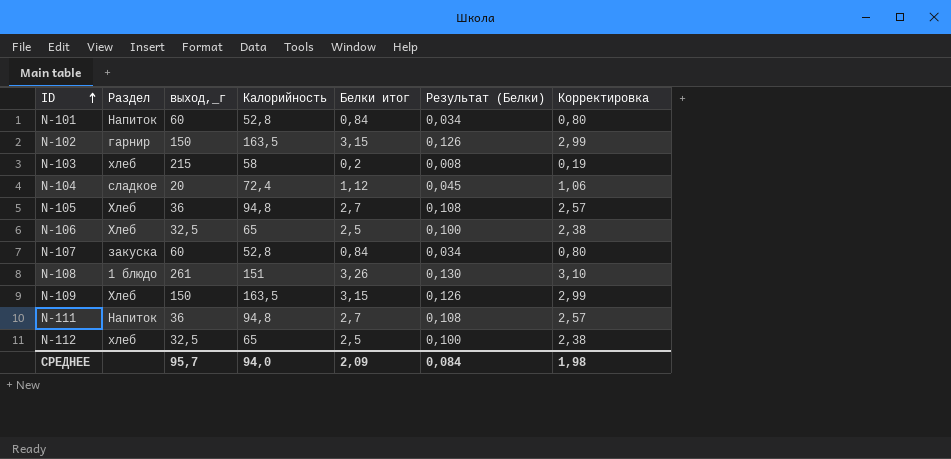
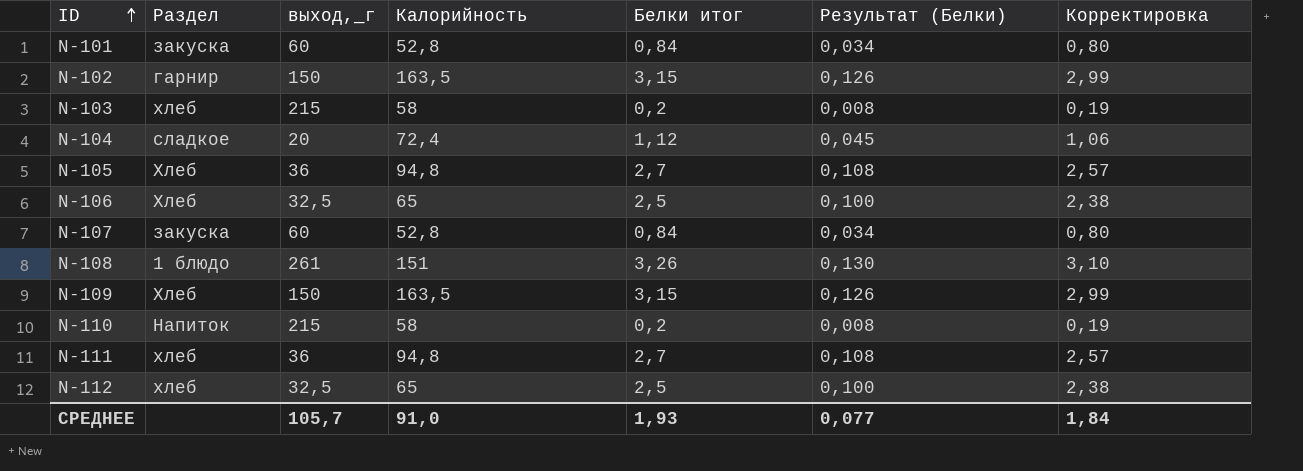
N-101 | Раздел: Напиток -> закуска
row N-110: none -> Напиток | 215 | 58 | 0,2 | 0,008 | 0,19
N-111 | Раздел: Напиток -> хлеб
СРЕДНЕЕ | выход,_г: 95,7 -> 105,7
СРЕДНЕЕ | Калорийность: 94,0 -> 91,0
СРЕДНЕЕ | Белки итог: 2,09 -> 1,93
СРЕДНЕЕ | Результат (Белки): 0,084 -> 0,077
СРЕДНЕЕ | Корректировка: 1,98 -> 1,84

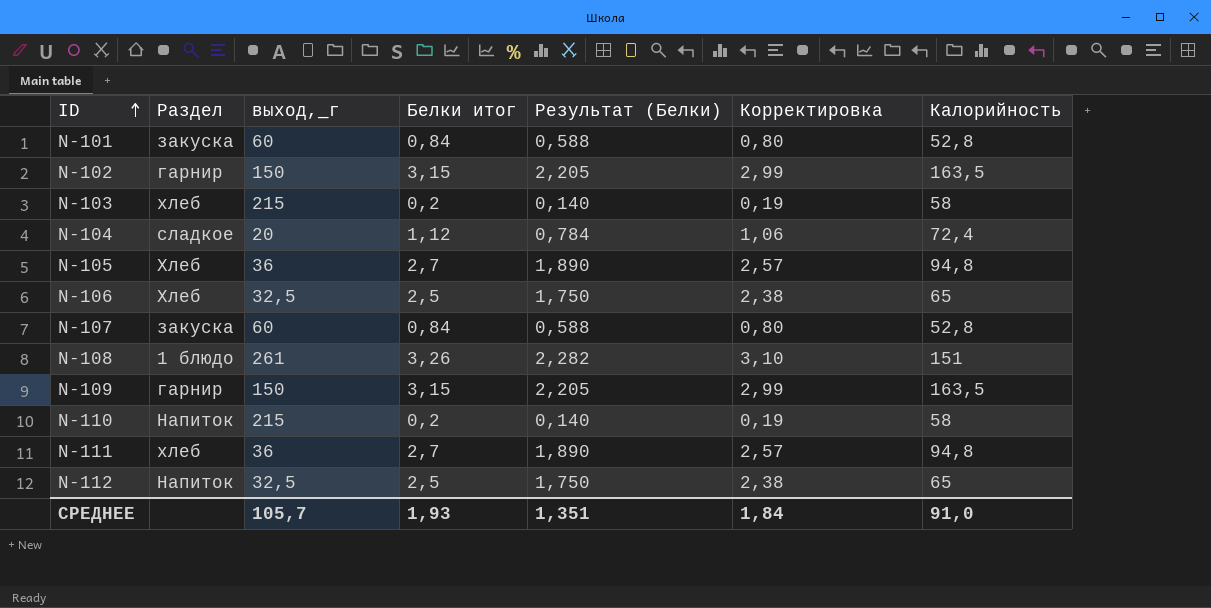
column Результат (Белки) | formula: [Белки итог] * 0,04 -> [Белки итог] * 0,7
column Калорийность | position: 4 -> 7
N-109 | Раздел: Хлеб -> гарнир
N-112 | Раздел: хлеб -> Напиток
СРЕДНЕЕ | Результат (Белки): 0,077 -> 1,351

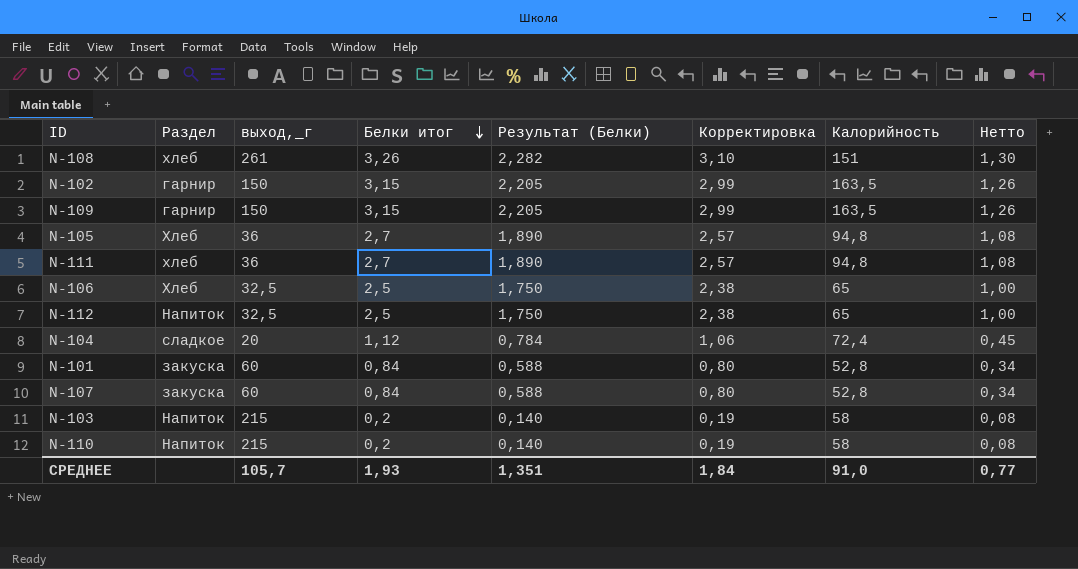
row order: ID ascending -> Белки итог descending
column Нетто | formula: none -> [Белки итог] * 0,4
N-108 | Раздел: 1 блюдо -> хлеб
N-103 | Раздел: хлеб -> Напиток

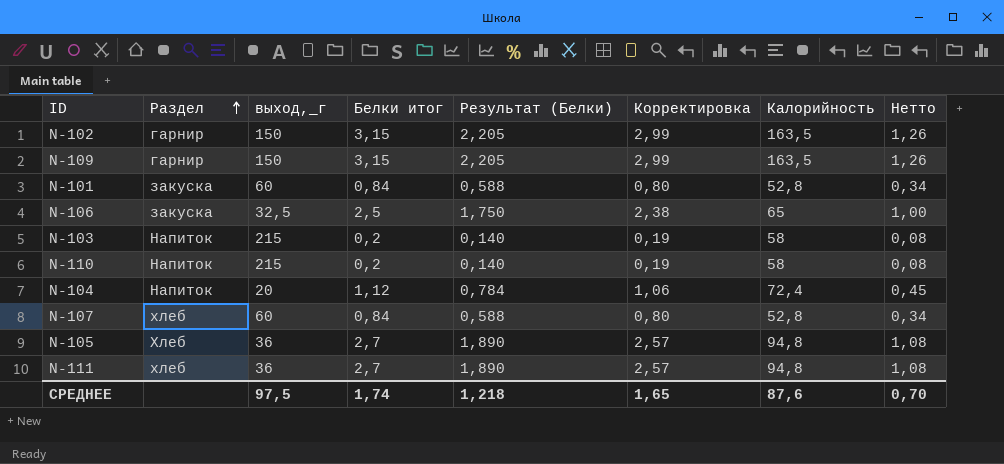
row order: Белки итог descending -> Раздел ascending
row N-108: хлеб | 261 | 3,26 | 2,282 | 3,10 | 151 | 1,30 -> none
row N-112: Напиток | 32,5 | 2,5 | 1,750 | 2,38 | 65 | 1,00 -> none
N-106 | Раздел: Хлеб -> закуска
N-104 | Раздел: сладкое -> Напиток
N-107 | Раздел: закуска -> хлеб
СРЕДНЕЕ | выход,_г: 105,7 -> 97,5
СРЕДНЕЕ | Белки итог: 1,93 -> 1,74
СРЕДНЕЕ | Результат (Белки): 1,351 -> 1,218
СРЕДНЕЕ | Корректировка: 1,84 -> 1,65
СРЕДНЕЕ | Калорийность: 91,0 -> 87,6
СРЕДНЕЕ | Нетто: 0,77 -> 0,70

